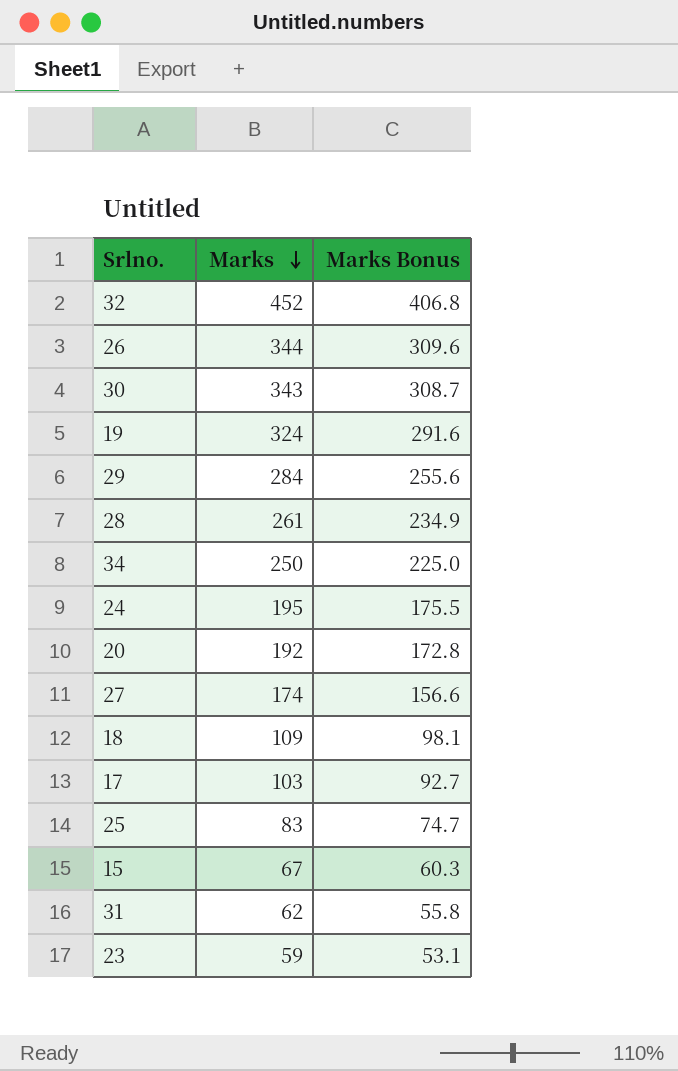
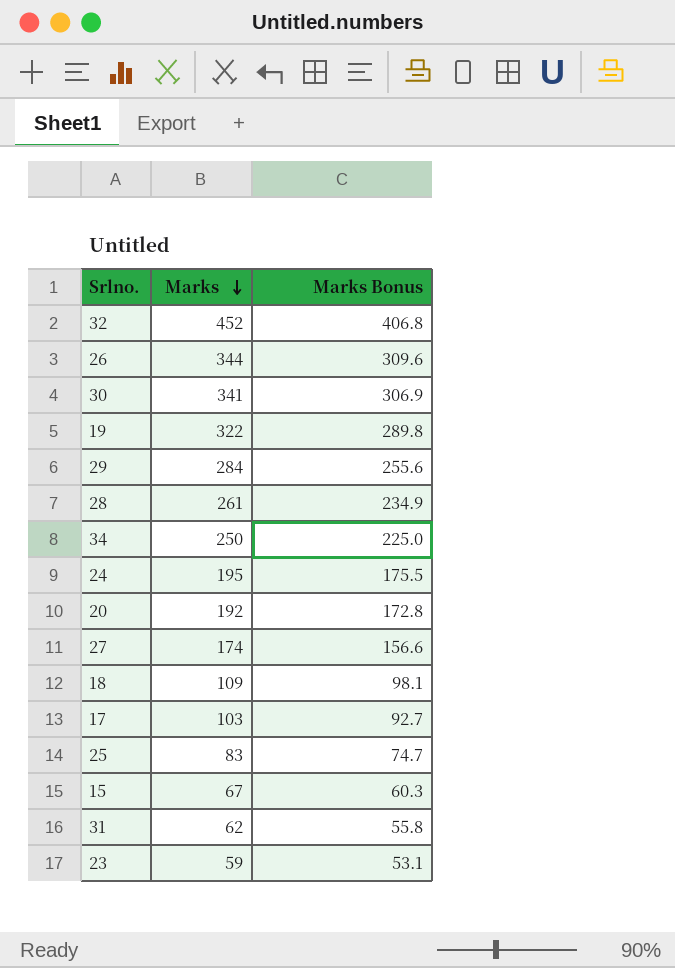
30 | Marks: 343 -> 341
30 | Marks Bonus: 308.7 -> 306.9
19 | Marks: 324 -> 322
19 | Marks Bonus: 291.6 -> 289.8

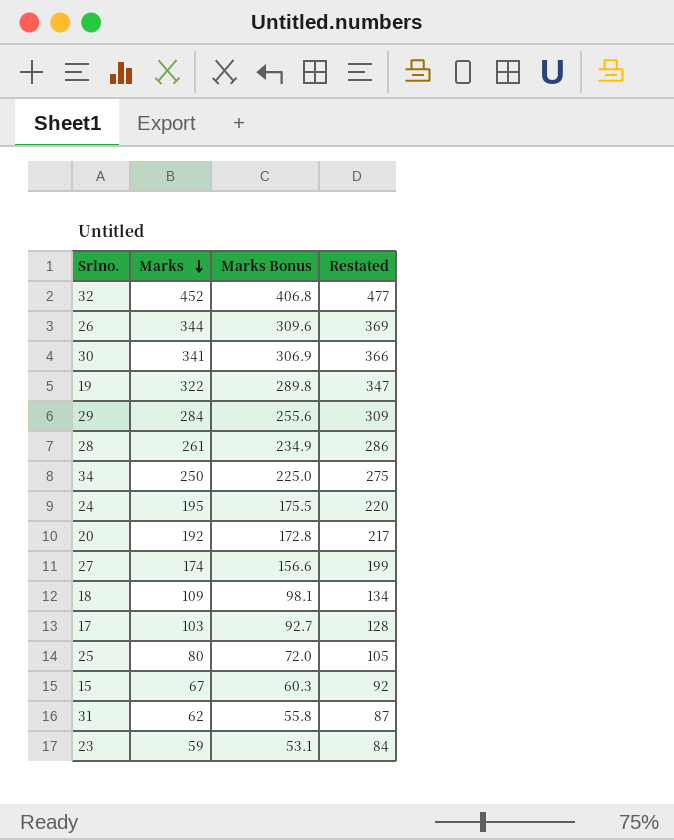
column Restated | formula: none -> [Marks] + 25
25 | Marks: 83 -> 80
25 | Marks Bonus: 74.7 -> 72.0

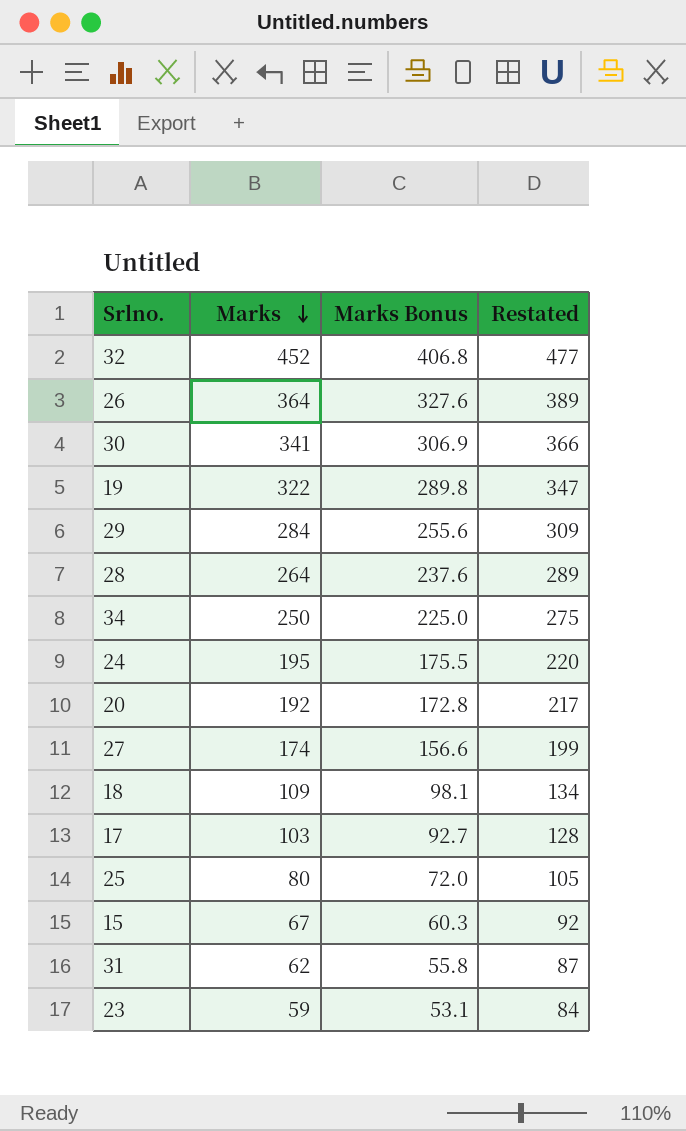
26 | Marks: 344 -> 364
26 | Marks Bonus: 309.6 -> 327.6
26 | Restated: 369 -> 389
28 | Marks: 261 -> 264
28 | Marks Bonus: 234.9 -> 237.6
28 | Restated: 286 -> 289

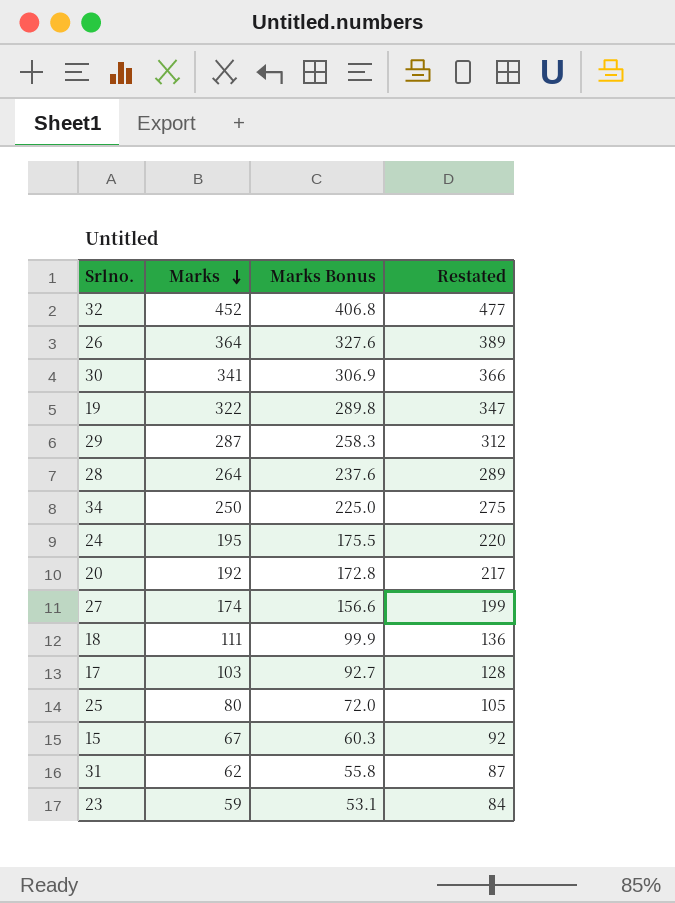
29 | Marks: 284 -> 287
29 | Marks Bonus: 255.6 -> 258.3
29 | Restated: 309 -> 312
18 | Marks: 109 -> 111
18 | Marks Bonus: 98.1 -> 99.9
18 | Restated: 134 -> 136

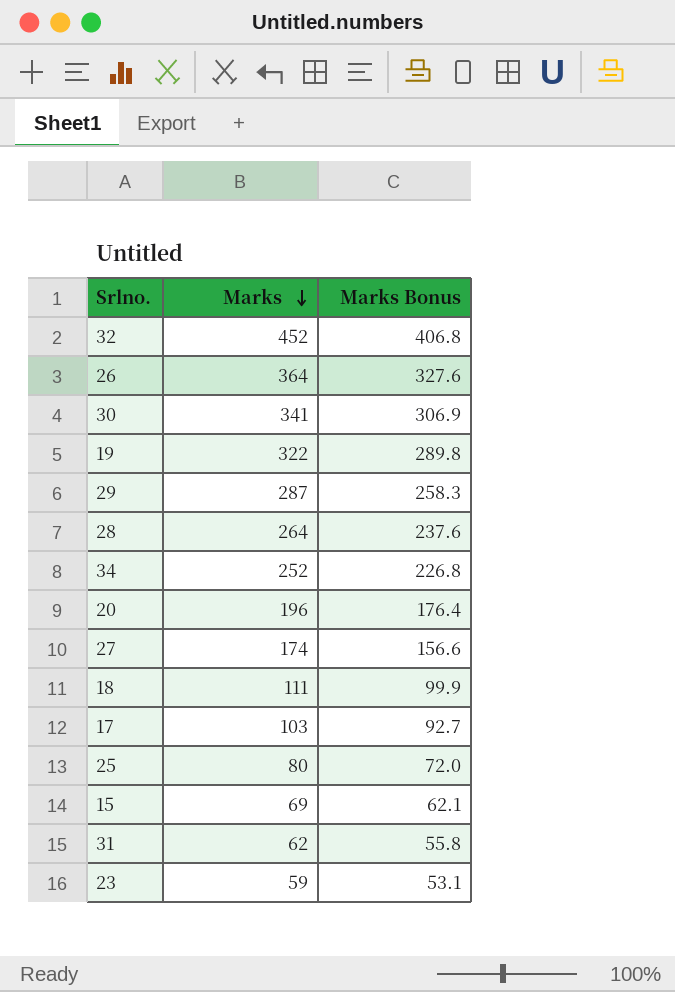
column Restated | formula: [Marks] + 25 -> none
row 24: 195 | 175.5 | 220 -> none
34 | Marks: 250 -> 252
34 | Marks Bonus: 225.0 -> 226.8
20 | Marks: 192 -> 196
20 | Marks Bonus: 172.8 -> 176.4
15 | Marks: 67 -> 69
15 | Marks Bonus: 60.3 -> 62.1

